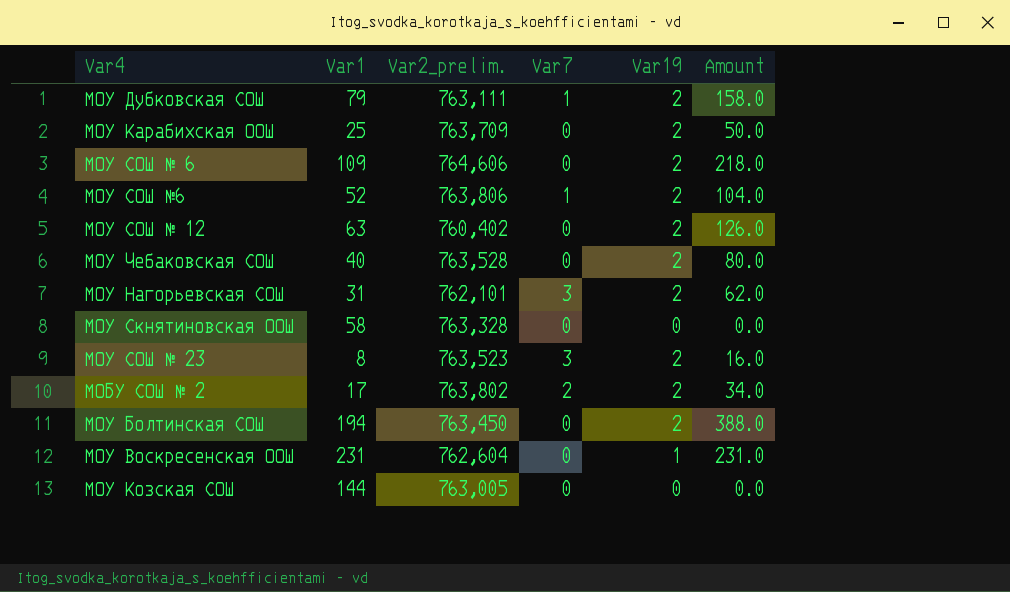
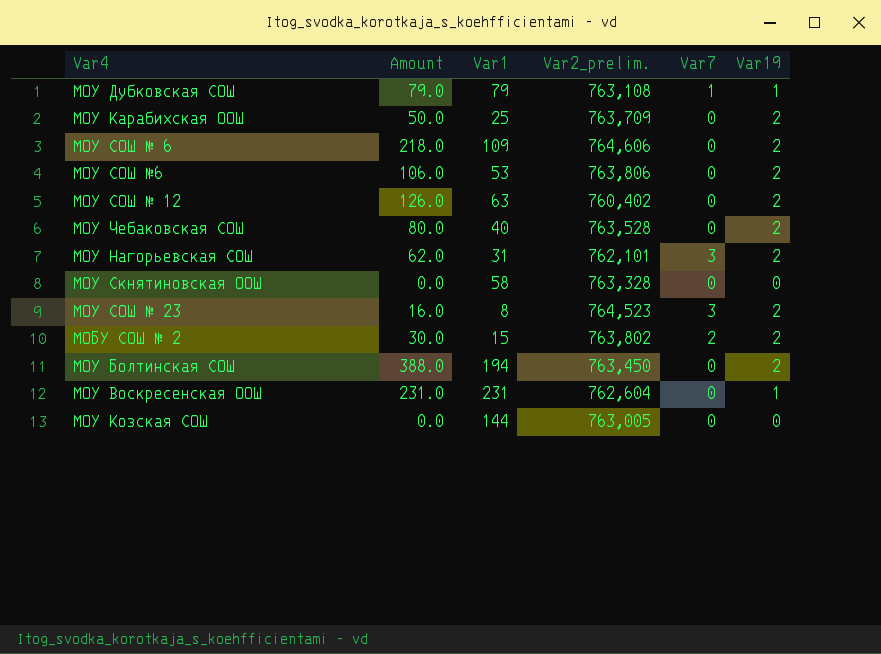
column Amount | position: 6 -> 2
МОУ Дубковская СОШ | Amount: 158.0 -> 79.0
МОУ Дубковская СОШ | Var2_prelim.: 763,111 -> 763,108
МОУ Дубковская СОШ | Var19: 2 -> 1
МОУ СОШ №6 | Amount: 104.0 -> 106.0
МОУ СОШ №6 | Var1: 52 -> 53
МОУ СОШ №6 | Var7: 1 -> 0
МОУ СОШ № 23 | Var2_prelim.: 763,523 -> 764,523
МОБУ СОШ № 2 | Amount: 34.0 -> 30.0
МОБУ СОШ № 2 | Var1: 17 -> 15

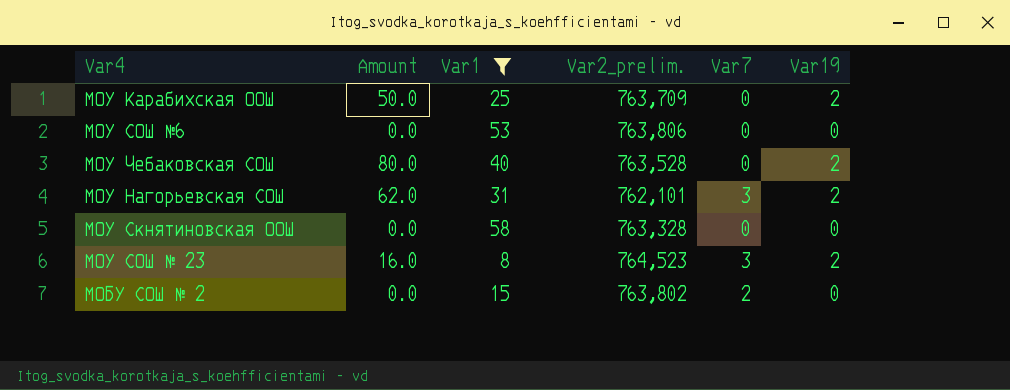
filter: none -> Var1 <= 58
МОУ СОШ №6 | Amount: 106.0 -> 0.0
МОУ СОШ №6 | Var19: 2 -> 0
МОБУ СОШ № 2 | Amount: 30.0 -> 0.0
МОБУ СОШ № 2 | Var19: 2 -> 0

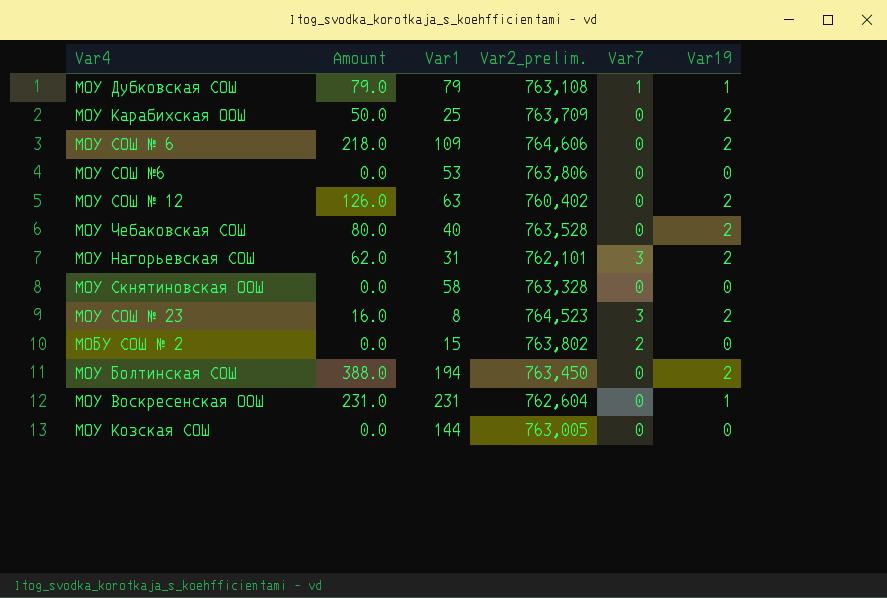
filter: Var1 <= 58 -> none

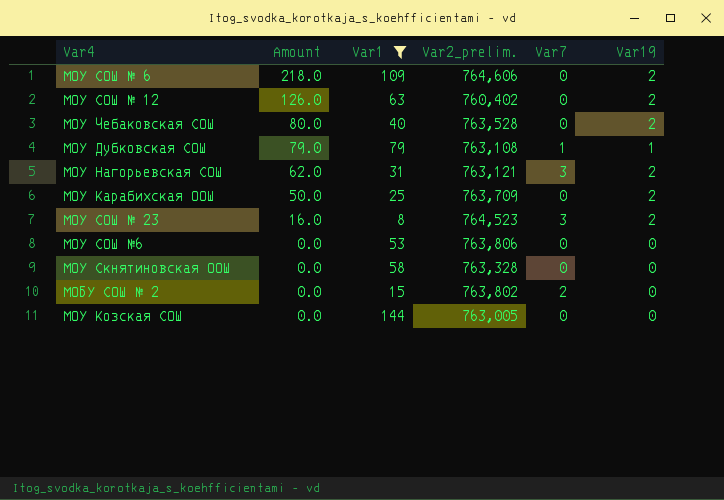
filter: none -> Var1 <= 144
row order: none -> Amount descending
МОУ Нагорьевская СОШ | Var2_prelim.: 762,101 -> 763,121

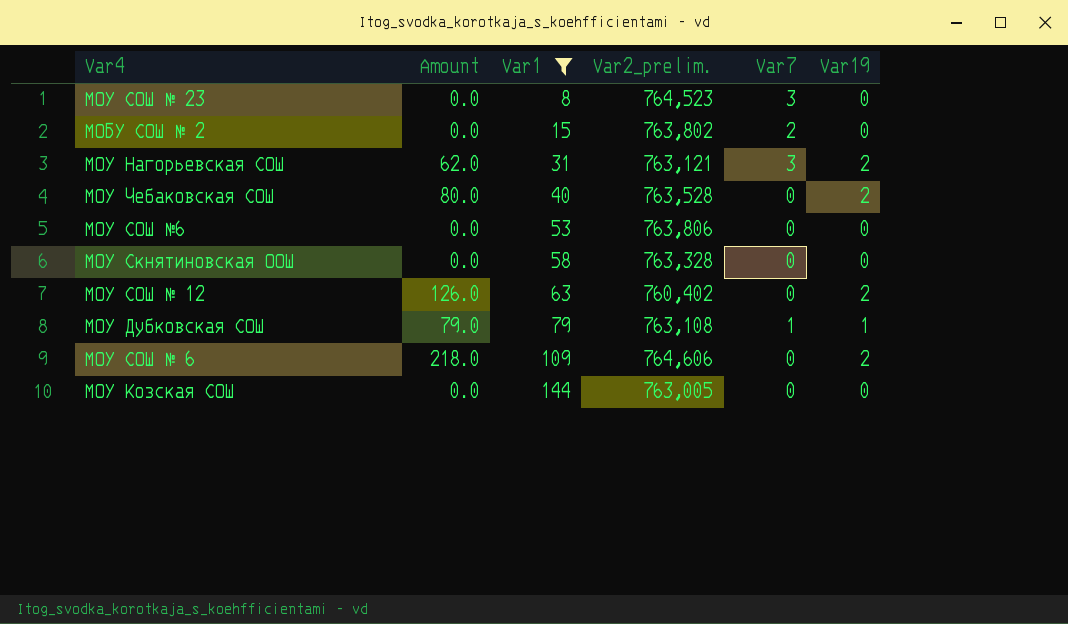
row order: Amount descending -> Var1 ascending
row МОУ Карабихская ООШ: 50.0 | 25 | 763,709 | 0 | 2 -> none
МОУ СОШ № 23 | Amount: 16.0 -> 0.0
МОУ СОШ № 23 | Var19: 2 -> 0

